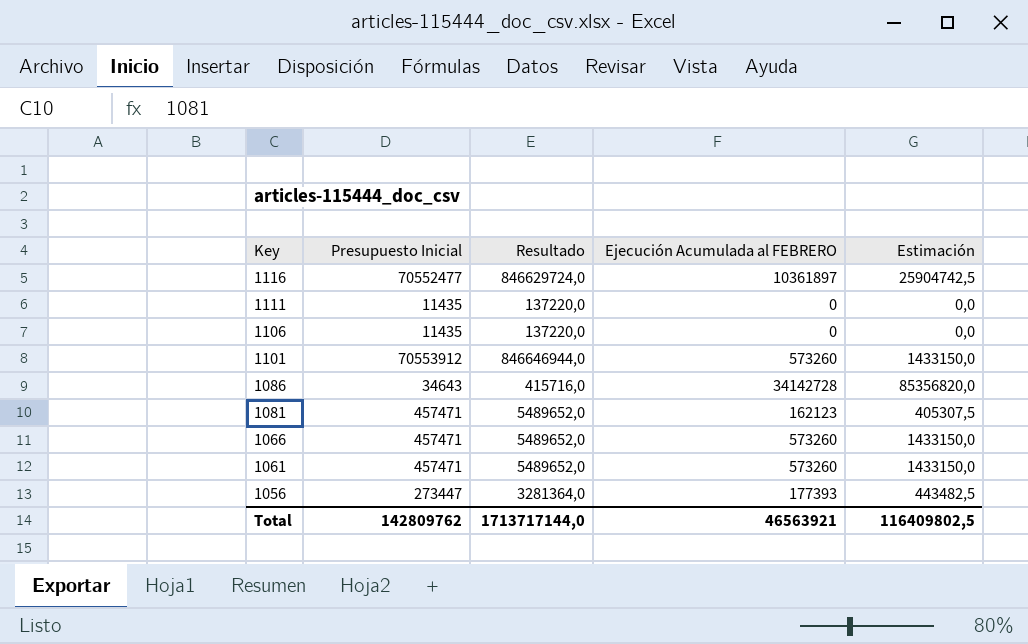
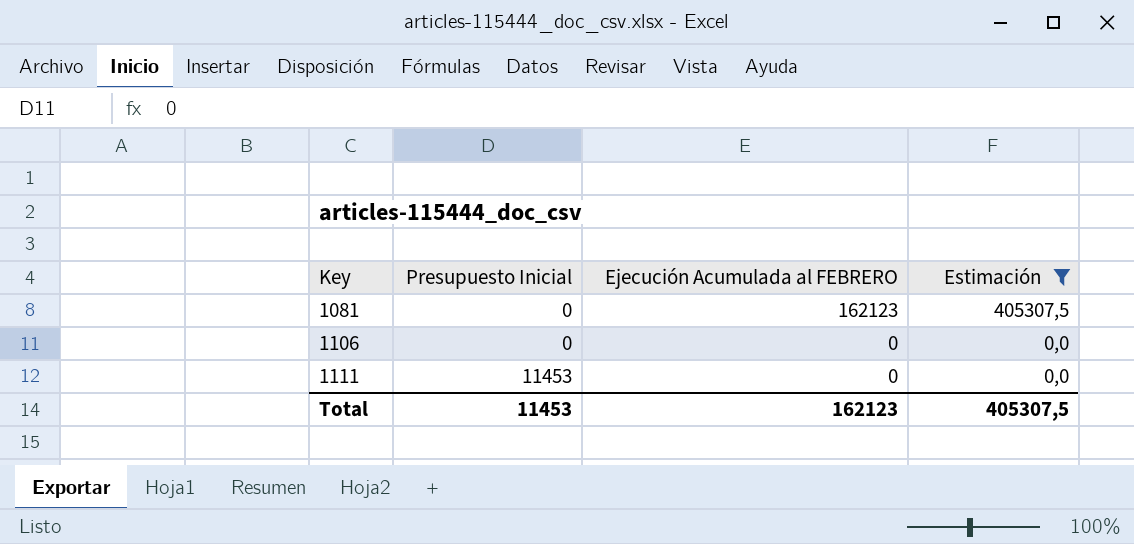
filter: none -> Estimación <= 405307,5
row order: Key descending -> Key ascending
column Resultado | formula: [Presupuesto Inicial] * 12 -> none
1081 | Presupuesto Inicial: 457471 -> 0
1106 | Presupuesto Inicial: 11435 -> 0
1111 | Presupuesto Inicial: 11435 -> 11453
Total | Presupuesto Inicial: 142809762 -> 11453
Total | Ejecución Acumulada al FEBRERO: 46563921 -> 162123
Total | Estimación: 116409802,5 -> 405307,5

